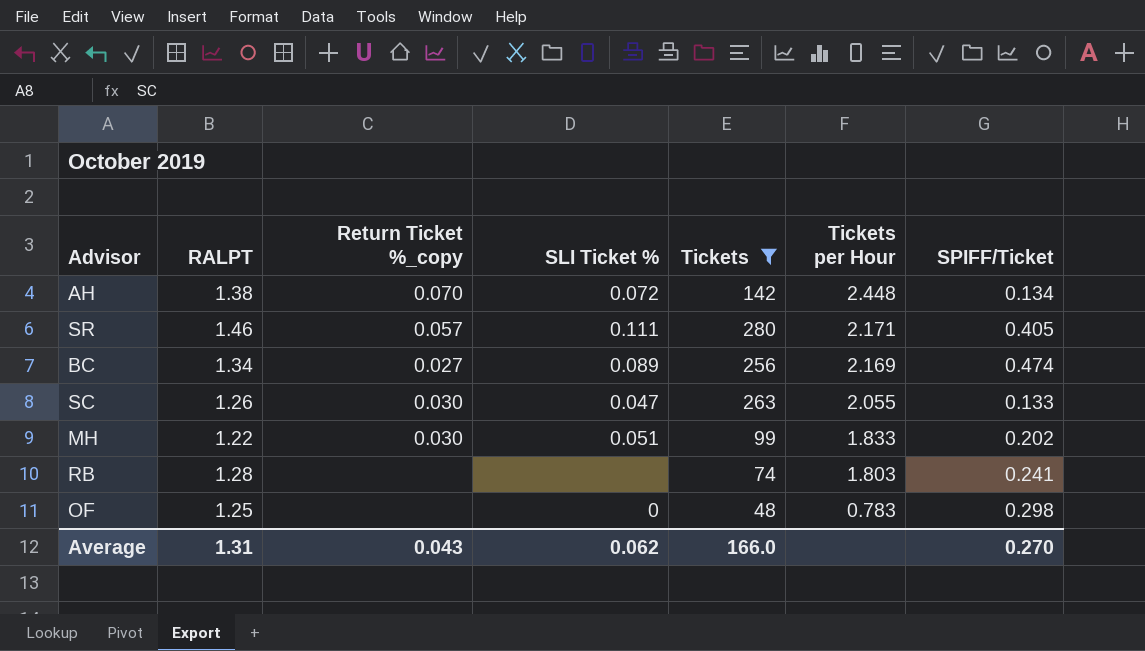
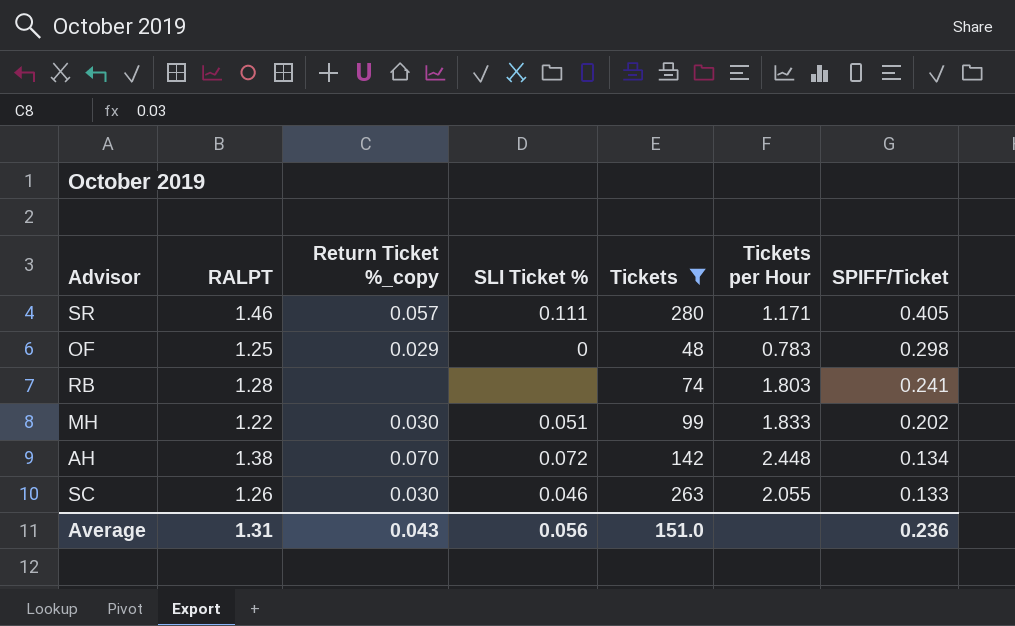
row order: Tickets per Hour descending -> SPIFF/Ticket descending
row BC: 1.34 | 0.027 | 0.089 | 256 | 2.169 | 0.474 -> none
SR | Tickets per Hour: 2.171 -> 1.171
OF | Return Ticket %_copy: none -> 0.029
SC | SLI Ticket %: 0.047 -> 0.046
Average | SLI Ticket %: 0.062 -> 0.056
Average | Tickets: 166.0 -> 151.0
Average | SPIFF/Ticket: 0.270 -> 0.236

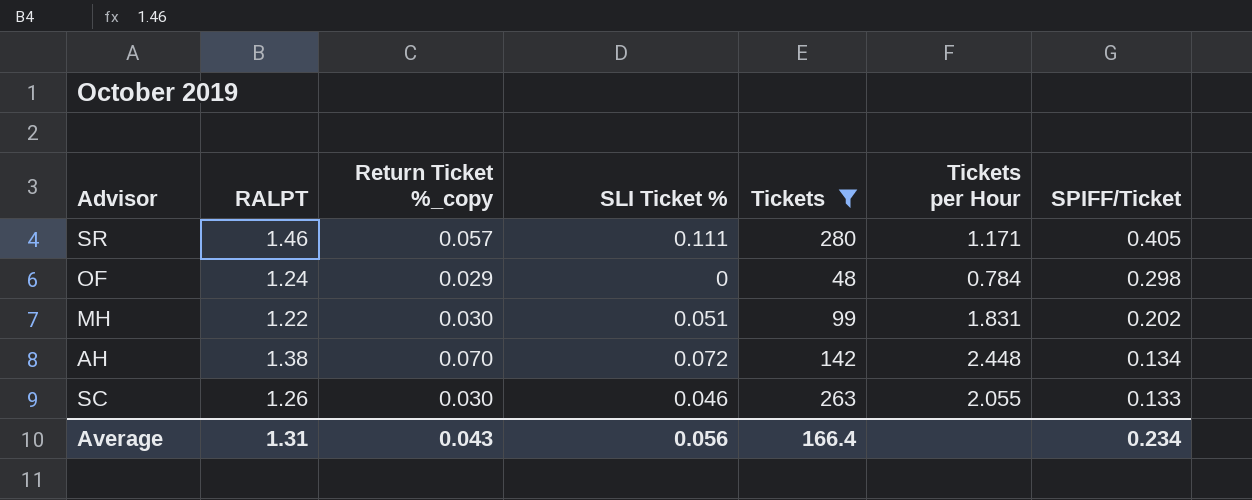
row RB: 1.28 | none | none | 74 | 1.803 | 0.241 -> none
OF | RALPT: 1.25 -> 1.24
OF | Tickets per Hour: 0.783 -> 0.784
MH | Tickets per Hour: 1.833 -> 1.831
Average | Tickets: 151.0 -> 166.4
Average | SPIFF/Ticket: 0.236 -> 0.234

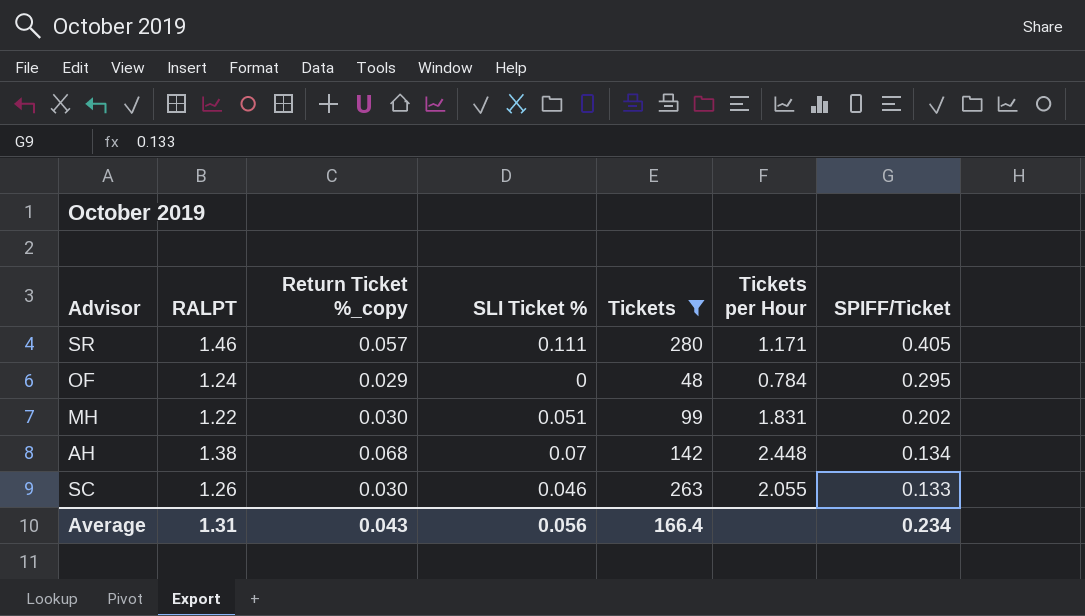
OF | SPIFF/Ticket: 0.298 -> 0.295
AH | Return Ticket %_copy: 0.070 -> 0.068
AH | SLI Ticket %: 0.072 -> 0.07

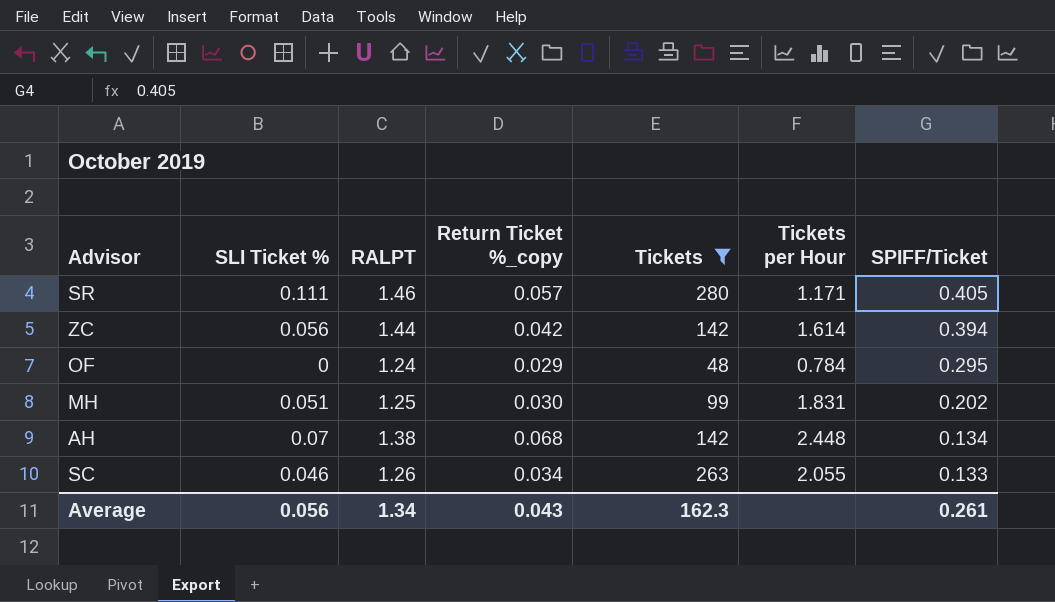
column SLI Ticket % | position: 4 -> 2
row ZC: none -> 0.056 | 1.44 | 0.042 | 142 | 1.614 | 0.394
MH | RALPT: 1.22 -> 1.25
SC | Return Ticket %_copy: 0.030 -> 0.034
Average | RALPT: 1.31 -> 1.34
Average | Tickets: 166.4 -> 162.3
Average | SPIFF/Ticket: 0.234 -> 0.261

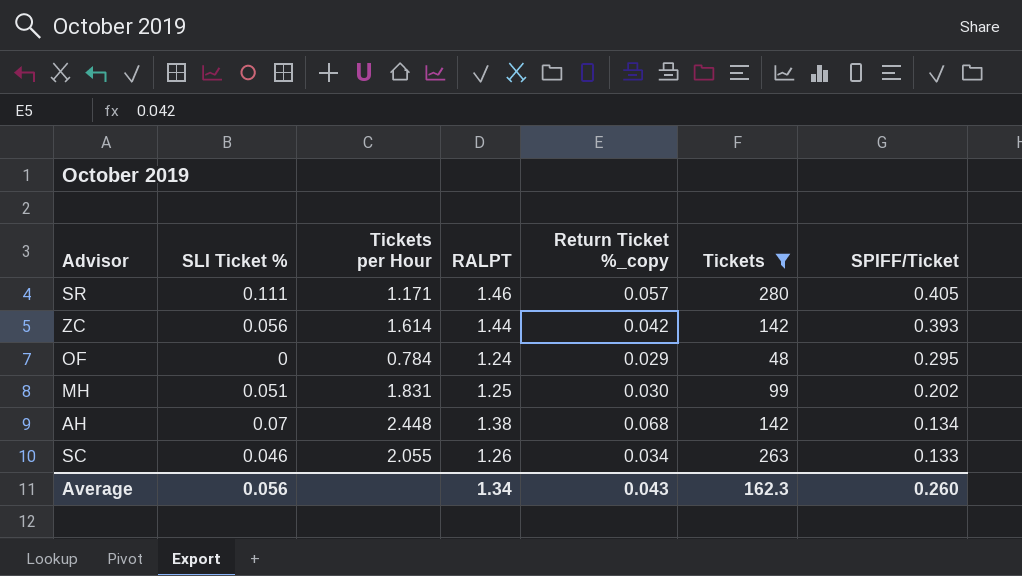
column Tickets per Hour | position: 6 -> 3
ZC | SPIFF/Ticket: 0.394 -> 0.393
Average | SPIFF/Ticket: 0.261 -> 0.260

